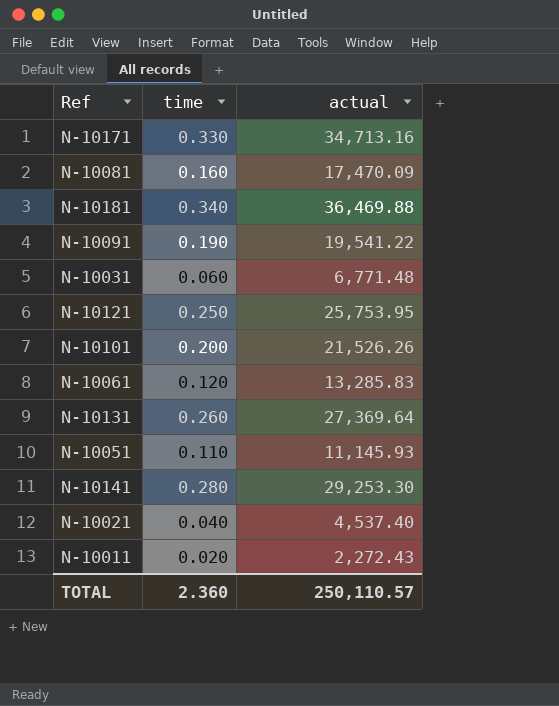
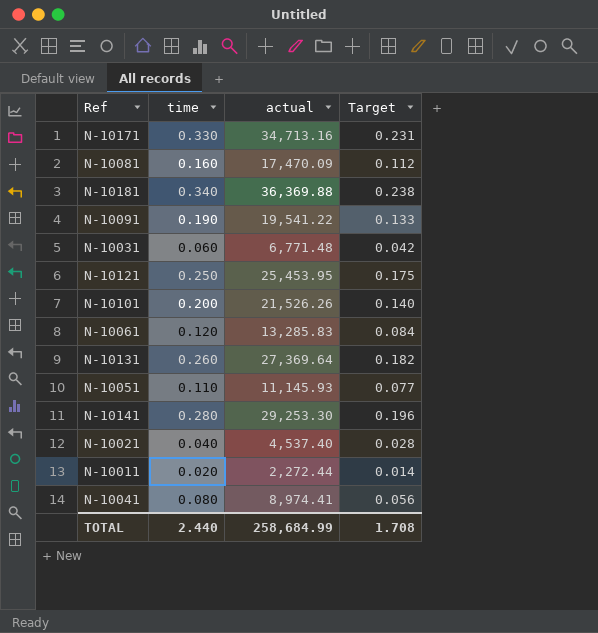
column Target | formula: none -> [time] * 0.7
N-10181 | actual: 36,469.88 -> 36,369.88
N-10121 | actual: 25,753.95 -> 25,453.95
N-10011 | actual: 2,272.43 -> 2,272.44
row N-10041: none -> 0.080 | 8,974.41 | 0.056
TOTAL | time: 2.360 -> 2.440
TOTAL | actual: 250,110.57 -> 258,684.99

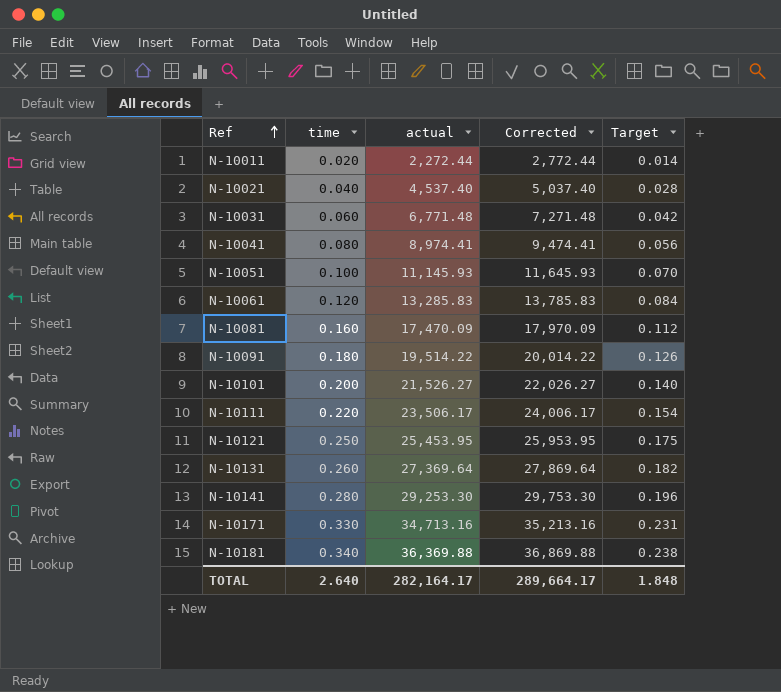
row order: none -> Ref ascending
column Corrected | formula: none -> [actual] + 500
N-10051 | time: 0.110 -> 0.100
N-10051 | Target: 0.077 -> 0.070
N-10091 | time: 0.190 -> 0.180
N-10091 | actual: 19,541.22 -> 19,514.22
N-10091 | Target: 0.133 -> 0.126
N-10101 | actual: 21,526.26 -> 21,526.27
row N-10111: none -> 0.220 | 23,506.17 | 24,006.17 | 0.154
TOTAL | time: 2.440 -> 2.640
TOTAL | actual: 258,684.99 -> 282,164.17
TOTAL | Target: 1.708 -> 1.848

